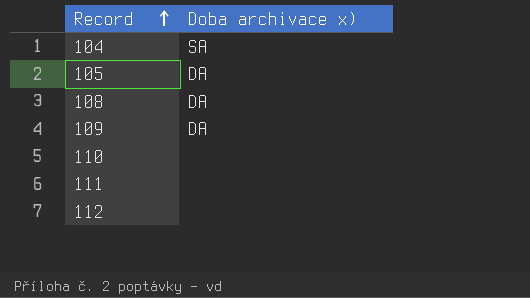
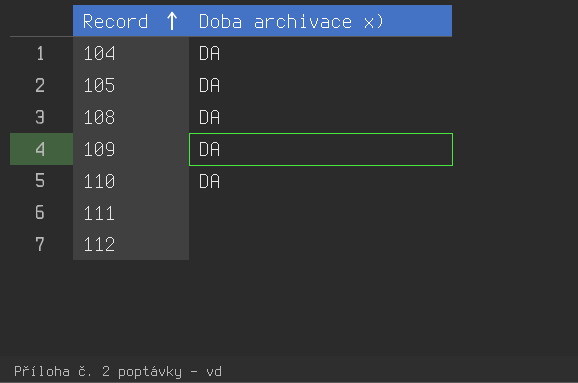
104 | Doba archivace x): SA -> DA
110 | Doba archivace x): none -> DA

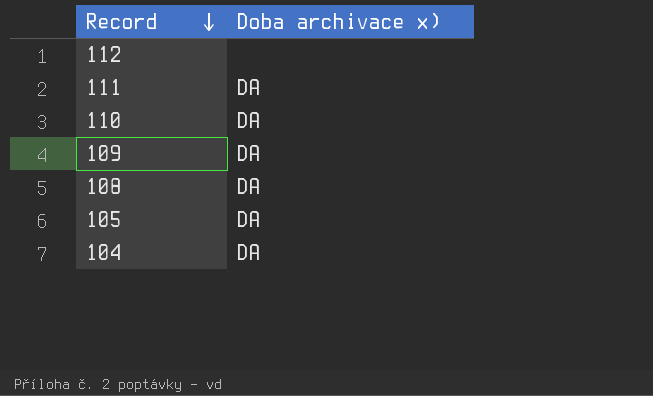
row order: Record ascending -> Record descending
111 | Doba archivace x): none -> DA

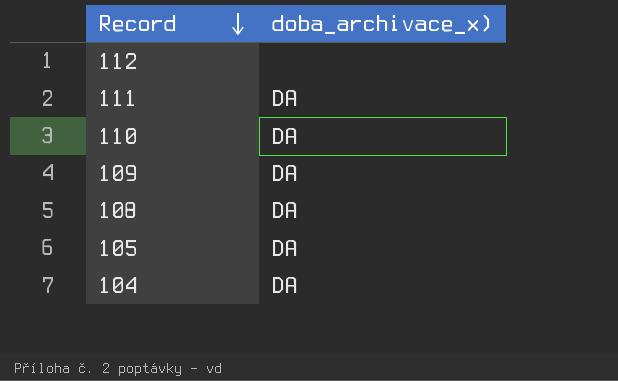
column name: Doba archivace x) -> doba_archivace_x)

